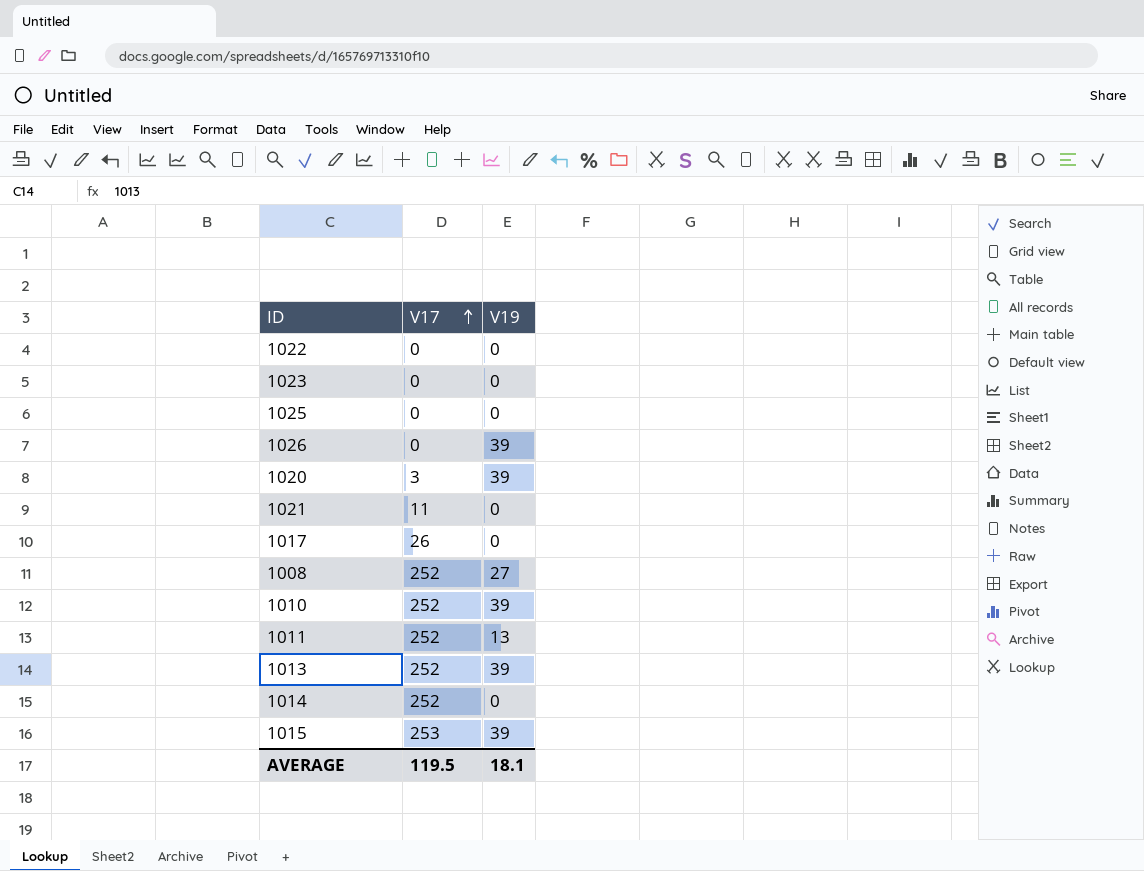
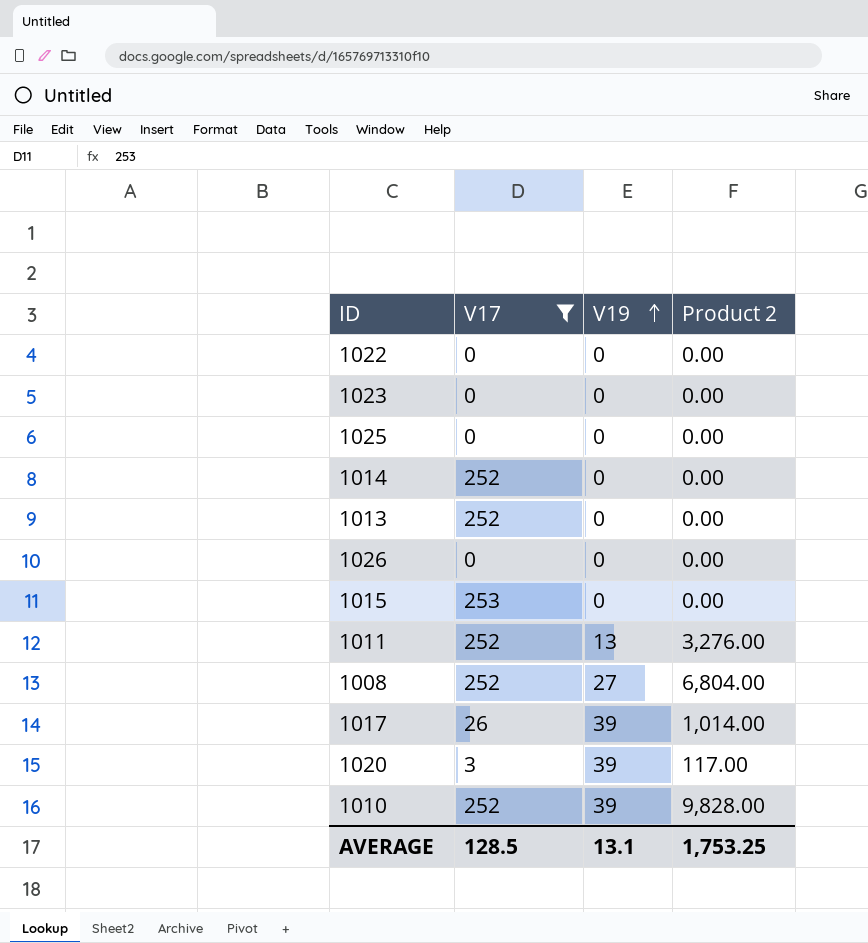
filter: none -> V17 != 11
row order: V17 ascending -> V19 ascending
column Product 2 | formula: none -> [V17] * [V19]
1013 | V19: 39 -> 0
1026 | V19: 39 -> 0
1015 | V19: 39 -> 0
1017 | V19: 0 -> 39
AVERAGE | V17: 119.5 -> 128.5
AVERAGE | V19: 18.1 -> 13.1

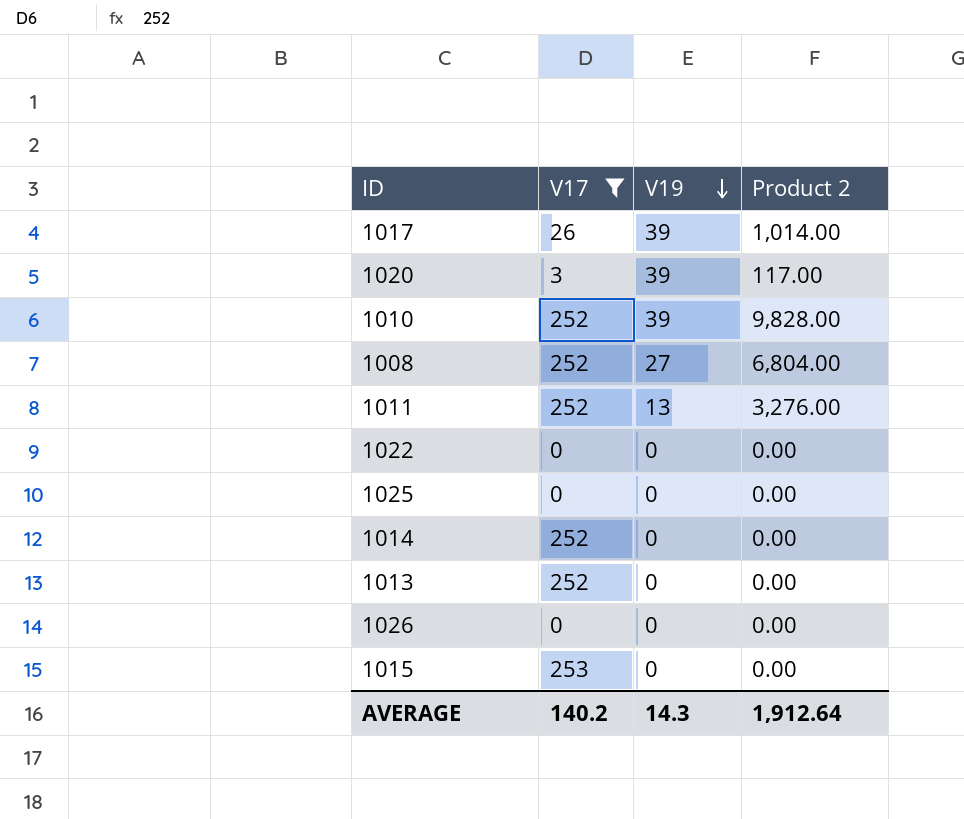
row order: V19 ascending -> V19 descending
row 1023: 0 | 0 | 0.00 -> none
AVERAGE | V17: 128.5 -> 140.2
AVERAGE | V19: 13.1 -> 14.3
AVERAGE | Product 2: 1,753.25 -> 1,912.64

